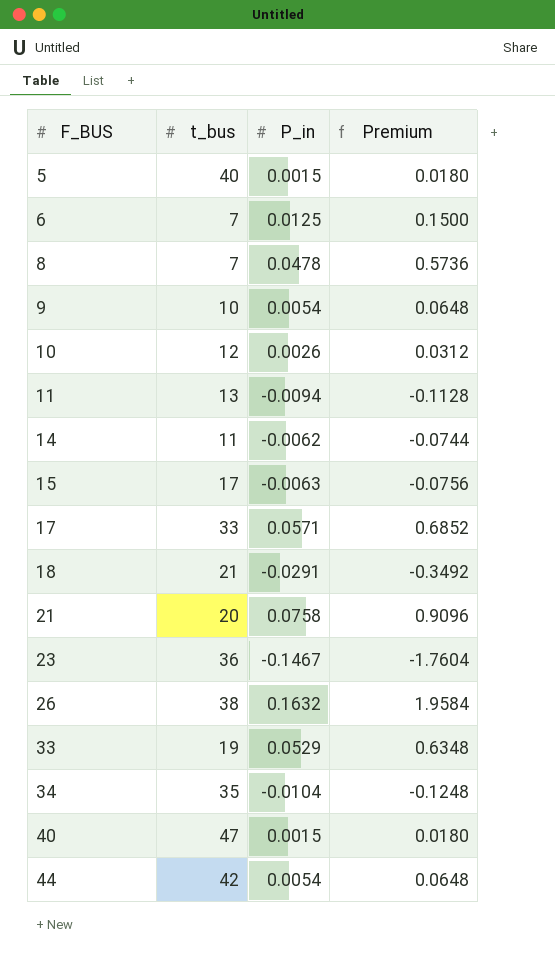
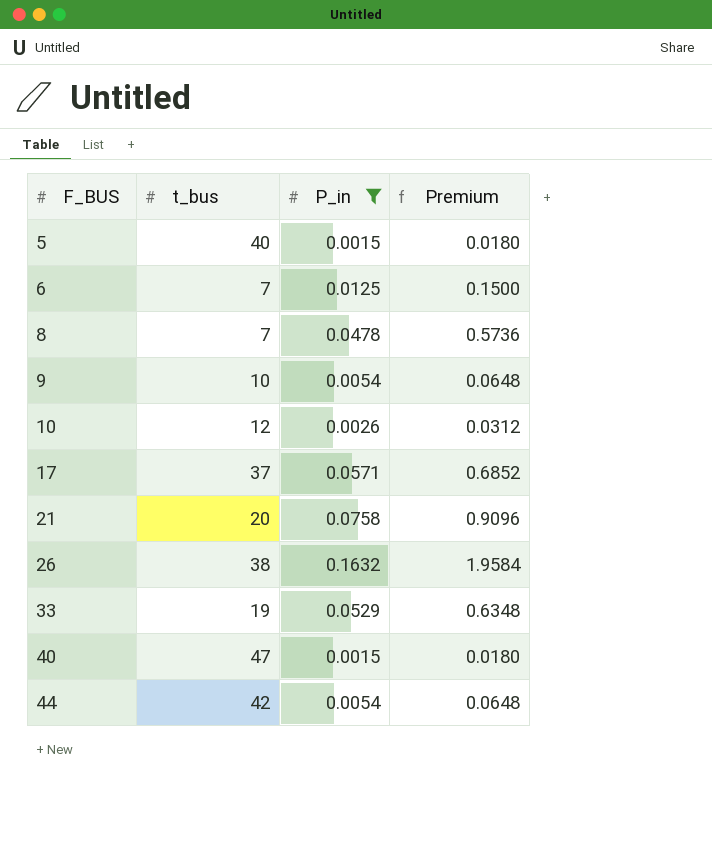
filter: none -> P_in >= 0.0015
17 | t_bus: 33 -> 37

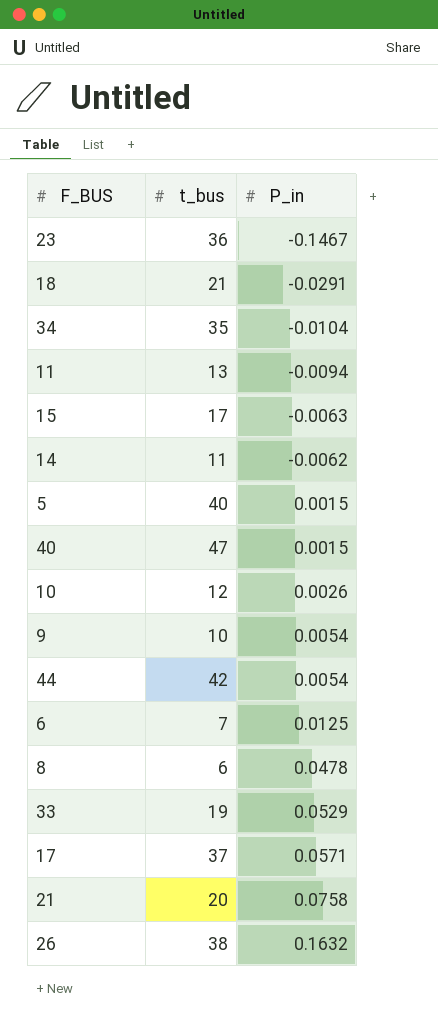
filter: P_in >= 0.0015 -> none
row order: F_BUS ascending -> P_in ascending
column Premium | formula: [P_in] * 12 -> none
8 | t_bus: 7 -> 6

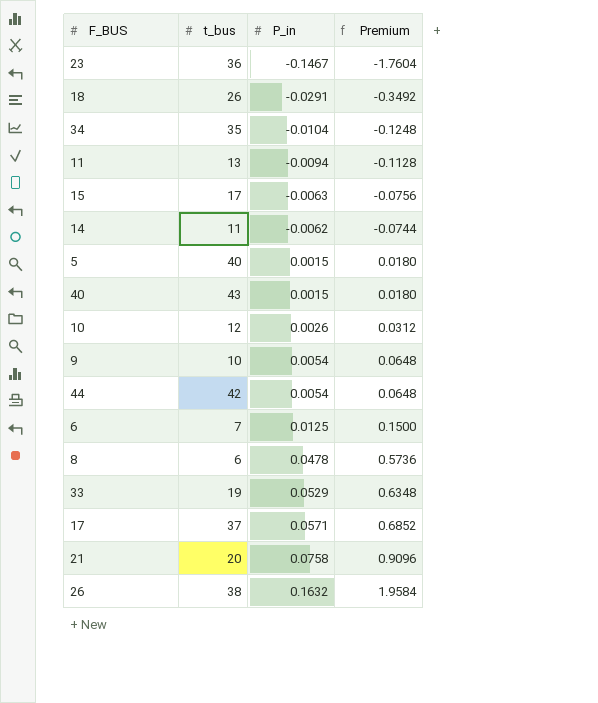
column Premium | formula: none -> [P_in] * 12
18 | t_bus: 21 -> 26
40 | t_bus: 47 -> 43

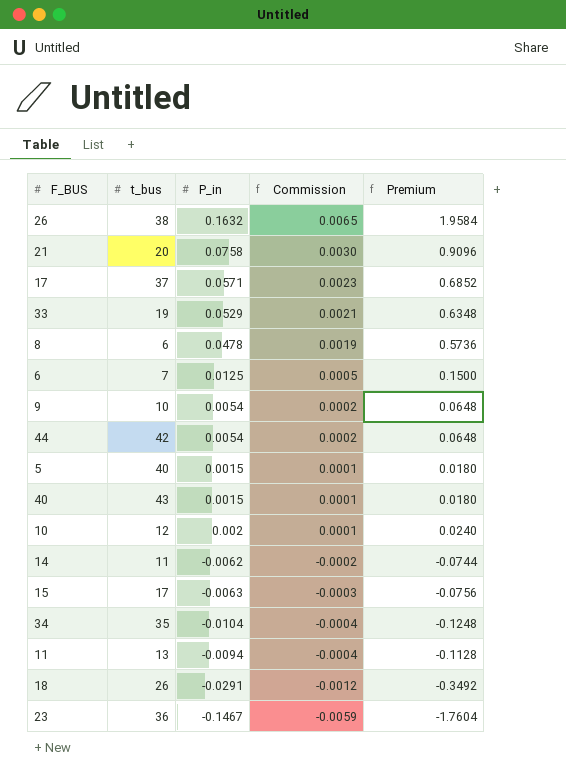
row order: P_in ascending -> Commission descending
column Commission | formula: none -> [P_in] * 0.04
10 | P_in: 0.0026 -> 0.002
10 | Premium: 0.0312 -> 0.0240

